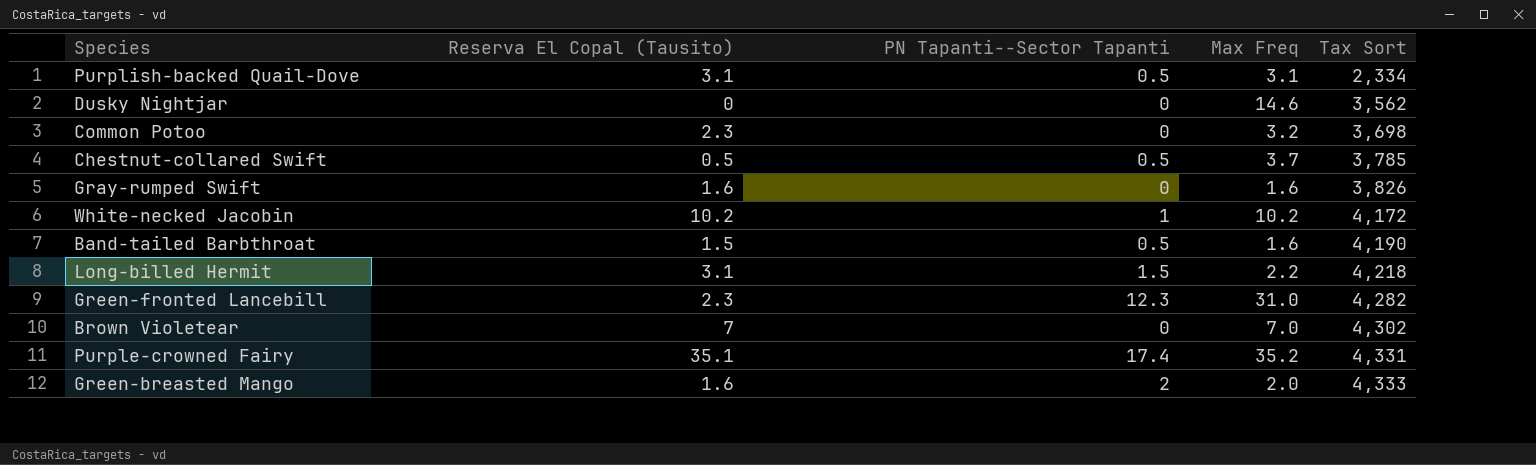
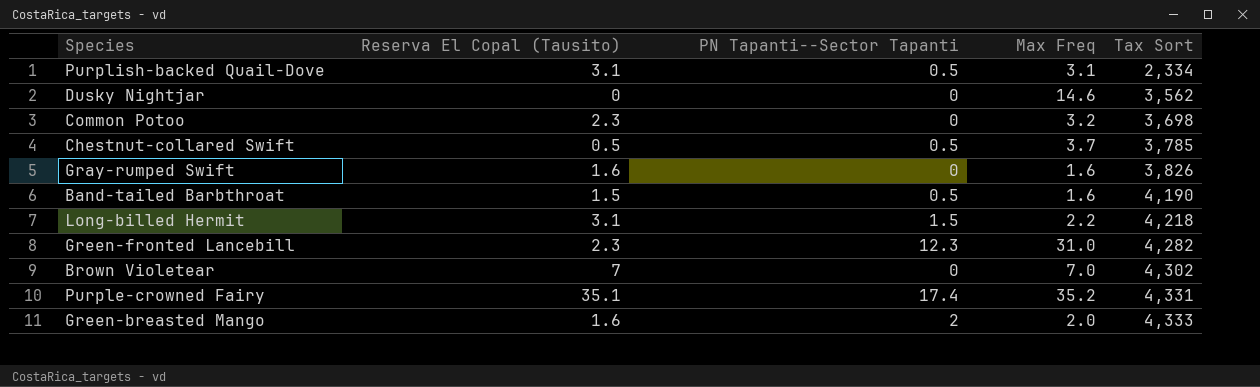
row White-necked Jacobin: 10.2 | 1 | 10.2 | 4,172 -> none

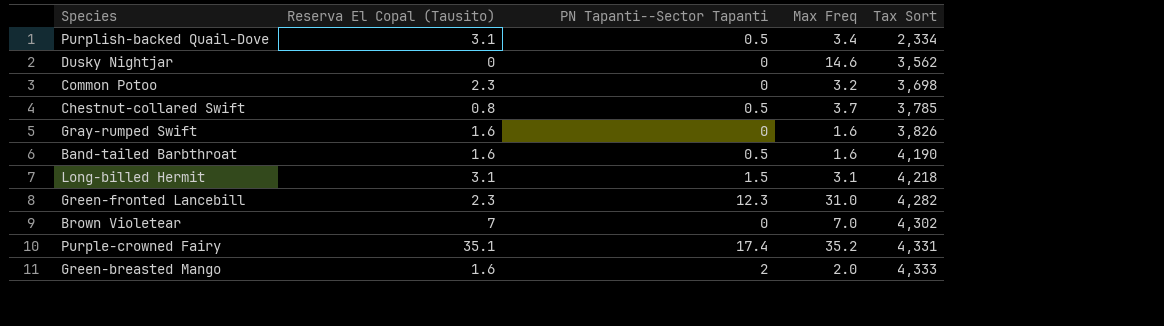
Purplish-backed Quail-Dove | Max Freq: 3.1 -> 3.4
Chestnut-collared Swift | Reserva El Copal (Tausito): 0.5 -> 0.8
Band-tailed Barbthroat | Reserva El Copal (Tausito): 1.5 -> 1.6
Long-billed Hermit | Max Freq: 2.2 -> 3.1

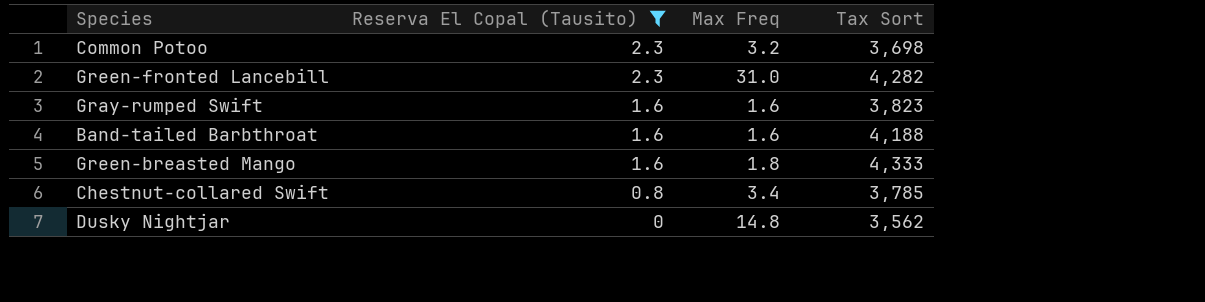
filter: none -> Reserva El Copal (Tausito) <= 2.3
row order: Tax Sort ascending -> Reserva El Copal (Tausito) descending
column PN Tapanti--Sector Tapanti | position: 3 -> none
Gray-rumped Swift | Tax Sort: 3,826 -> 3,823
Band-tailed Barbthroat | Tax Sort: 4,190 -> 4,188
Green-breasted Mango | Max Freq: 2.0 -> 1.8
Chestnut-collared Swift | Max Freq: 3.7 -> 3.4
Dusky Nightjar | Max Freq: 14.6 -> 14.8

